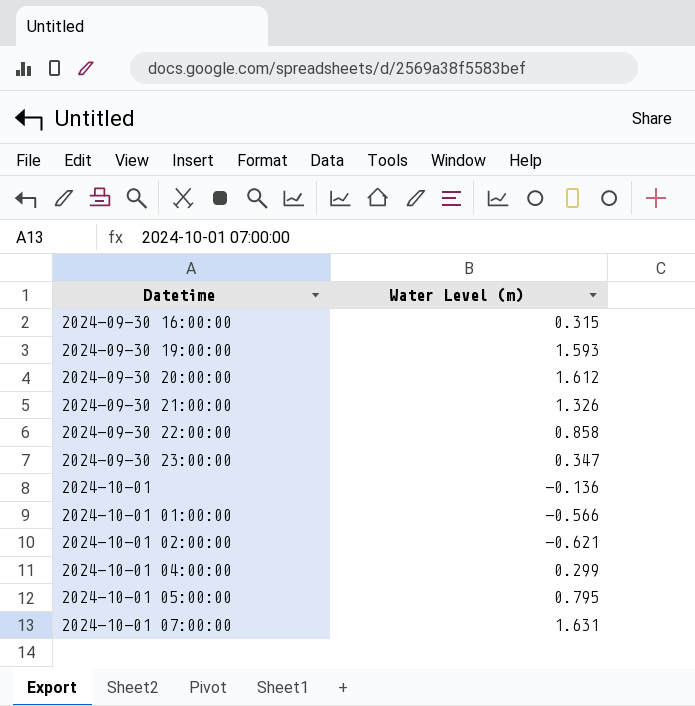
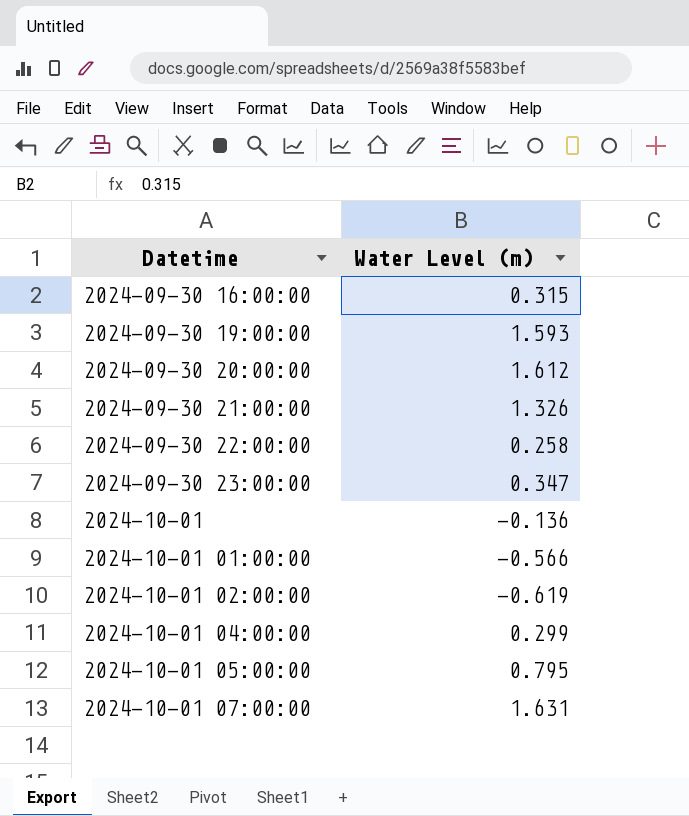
2024-09-30 22:00:00 | Water Level (m): 0.858 -> 0.258
2024-10-01 02:00:00 | Water Level (m): -0.621 -> -0.619

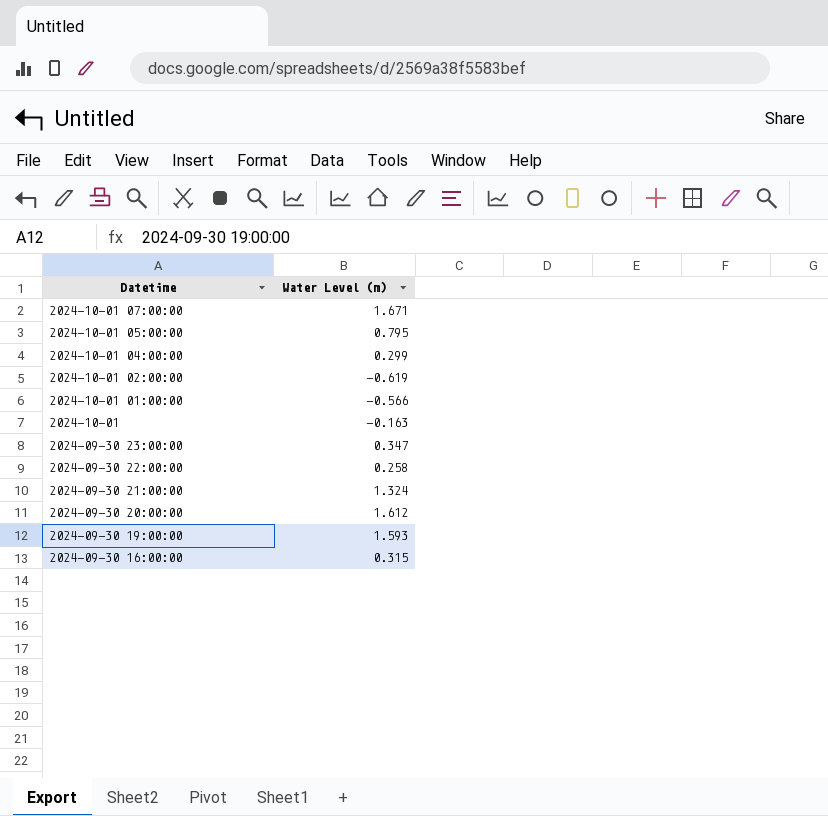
row order: Datetime ascending -> Datetime descending
2024-10-01 07:00:00 | Water Level (m): 1.631 -> 1.671
2024-10-01 | Water Level (m): -0.136 -> -0.163
2024-09-30 21:00:00 | Water Level (m): 1.326 -> 1.324

